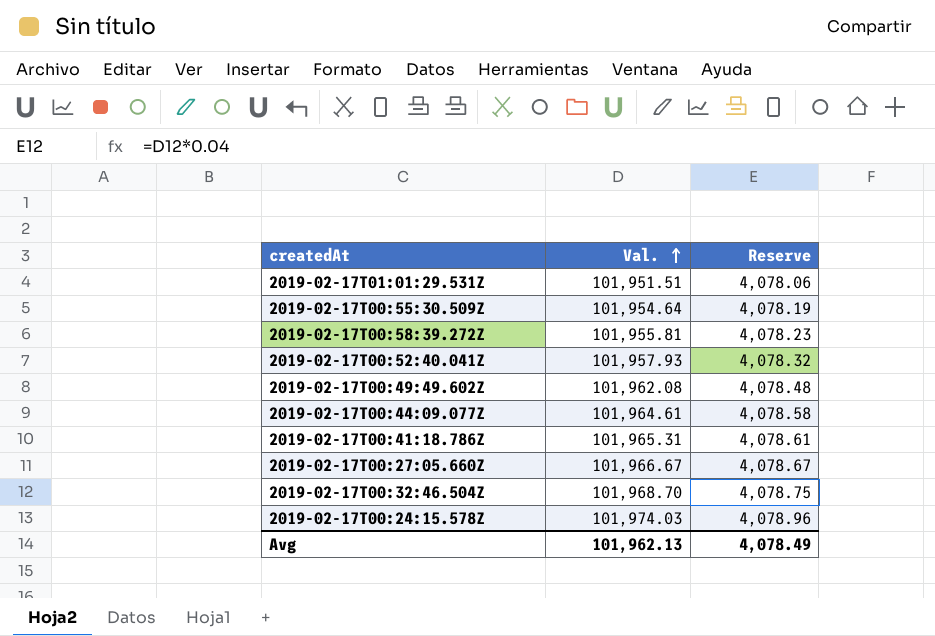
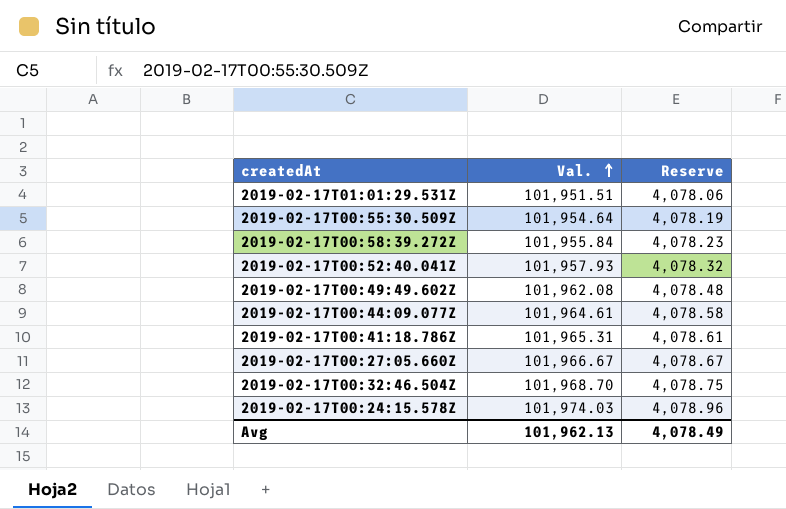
2019-02-17T00:58:39.272Z | Val.: 101,955.81 -> 101,955.84

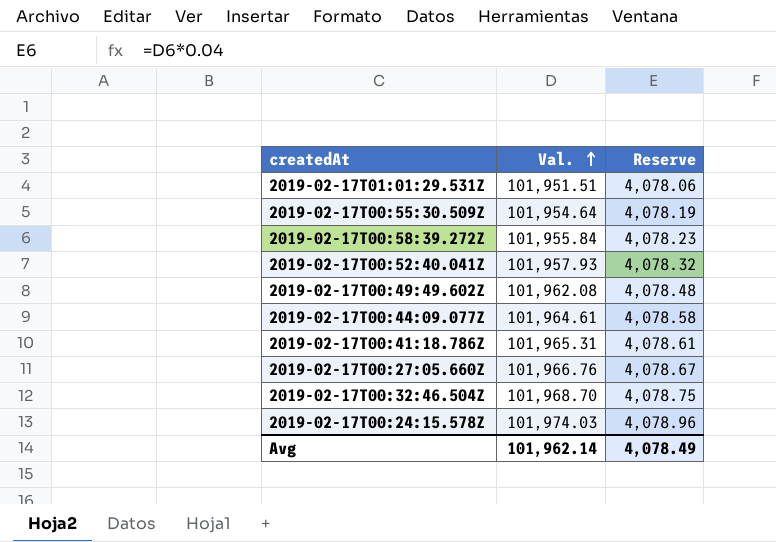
2019-02-17T00:27:05.660Z | Val.: 101,966.67 -> 101,966.76
Avg | Val.: 101,962.13 -> 101,962.14

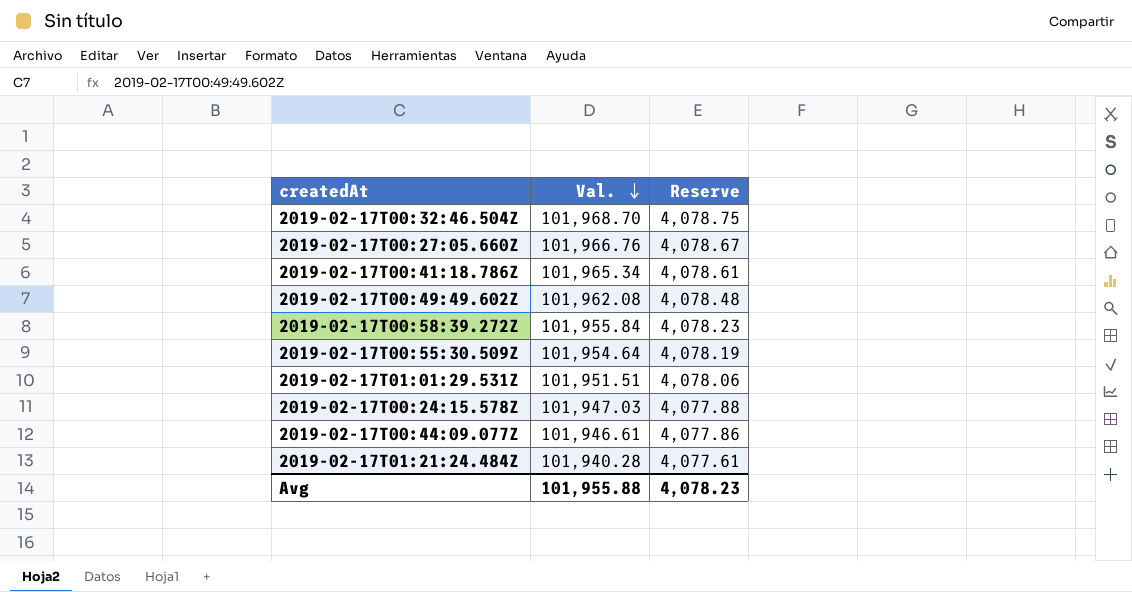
row order: Val. ascending -> Val. descending
row 2019-02-17T00:52:40.041Z: 101,957.93 | 4,078.32 -> none
2019-02-17T00:41:18.786Z | Val.: 101,965.31 -> 101,965.34
2019-02-17T00:24:15.578Z | Val.: 101,974.03 -> 101,947.03
2019-02-17T00:24:15.578Z | Reserve: 4,078.96 -> 4,077.88
2019-02-17T00:44:09.077Z | Val.: 101,964.61 -> 101,946.61
2019-02-17T00:44:09.077Z | Reserve: 4,078.58 -> 4,077.86
row 2019-02-17T01:21:24.484Z: none -> 101,940.28 | 4,077.61
Avg | Val.: 101,962.14 -> 101,955.88
Avg | Reserve: 4,078.49 -> 4,078.23

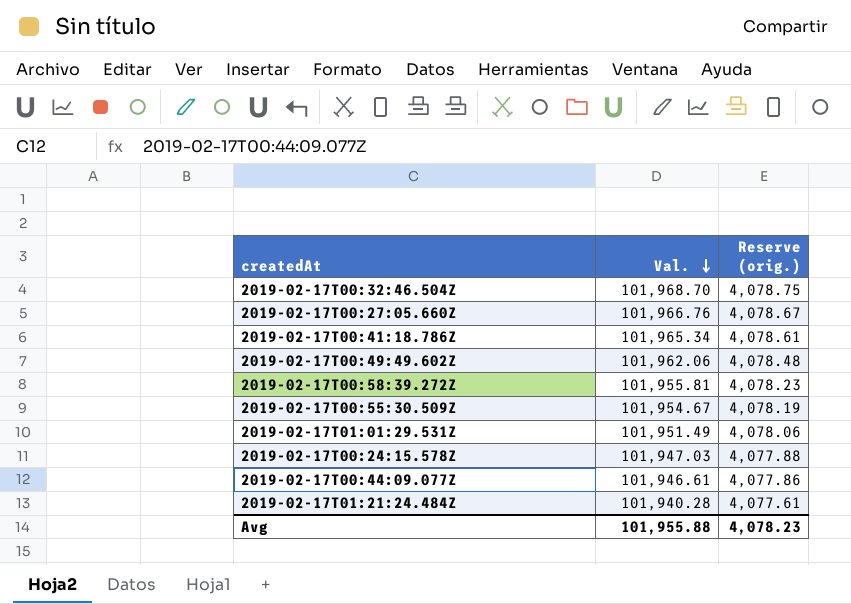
column name: Reserve -> Reserve (orig.)
2019-02-17T00:49:49.602Z | Val.: 101,962.08 -> 101,962.06
2019-02-17T00:58:39.272Z | Val.: 101,955.84 -> 101,955.81
2019-02-17T00:55:30.509Z | Val.: 101,954.64 -> 101,954.67
2019-02-17T01:01:29.531Z | Val.: 101,951.51 -> 101,951.49

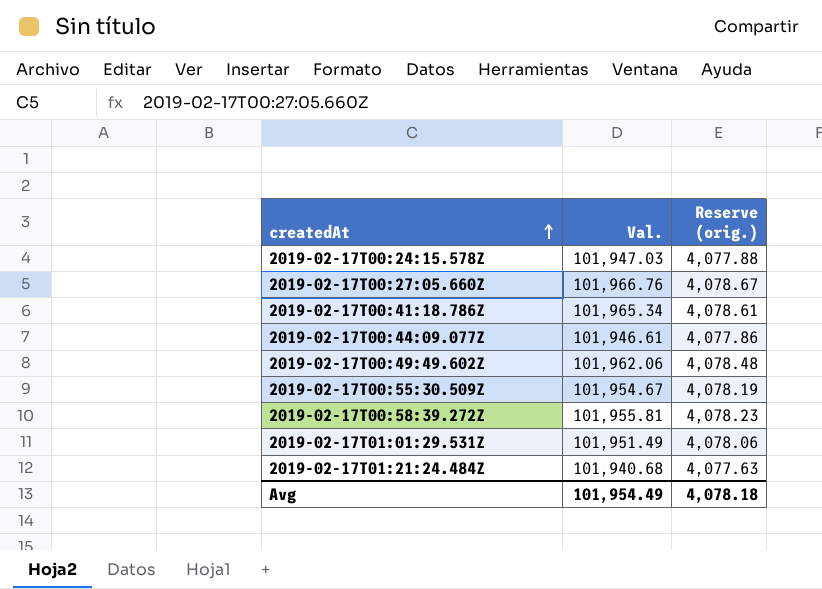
row order: Val. descending -> createdAt ascending
row 2019-02-17T00:32:46.504Z: 101,968.70 | 4,078.75 -> none
2019-02-17T01:21:24.484Z | Val.: 101,940.28 -> 101,940.68
2019-02-17T01:21:24.484Z | Reserve (orig.): 4,077.61 -> 4,077.63
Avg | Val.: 101,955.88 -> 101,954.49
Avg | Reserve (orig.): 4,078.23 -> 4,078.18

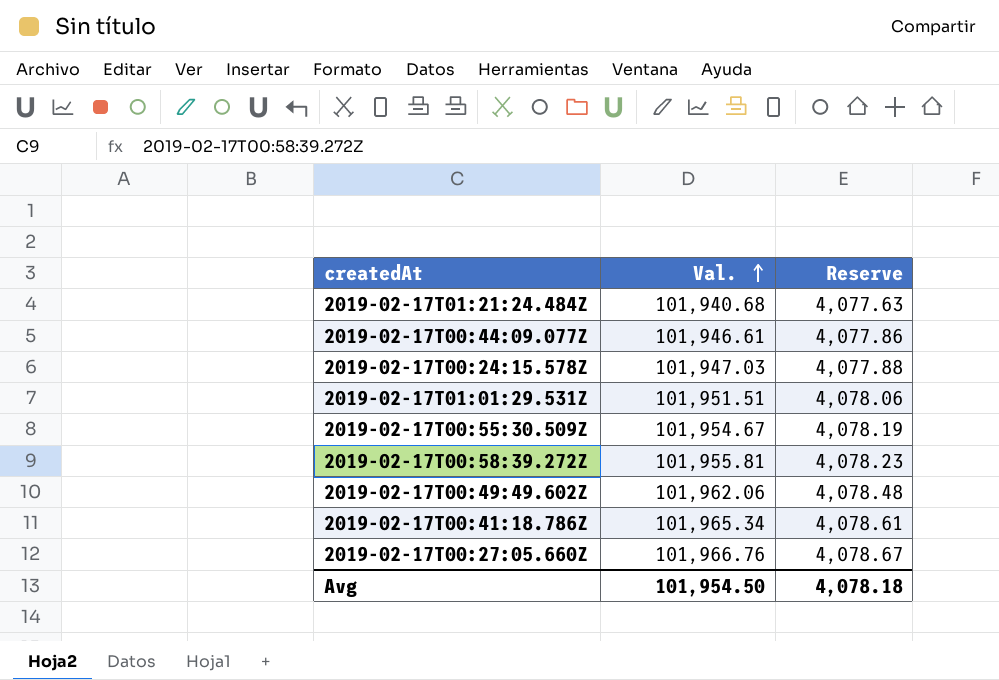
row order: createdAt ascending -> Val. ascending
column name: Reserve (orig.) -> Reserve
2019-02-17T01:01:29.531Z | Val.: 101,951.49 -> 101,951.51
Avg | Val.: 101,954.49 -> 101,954.50

